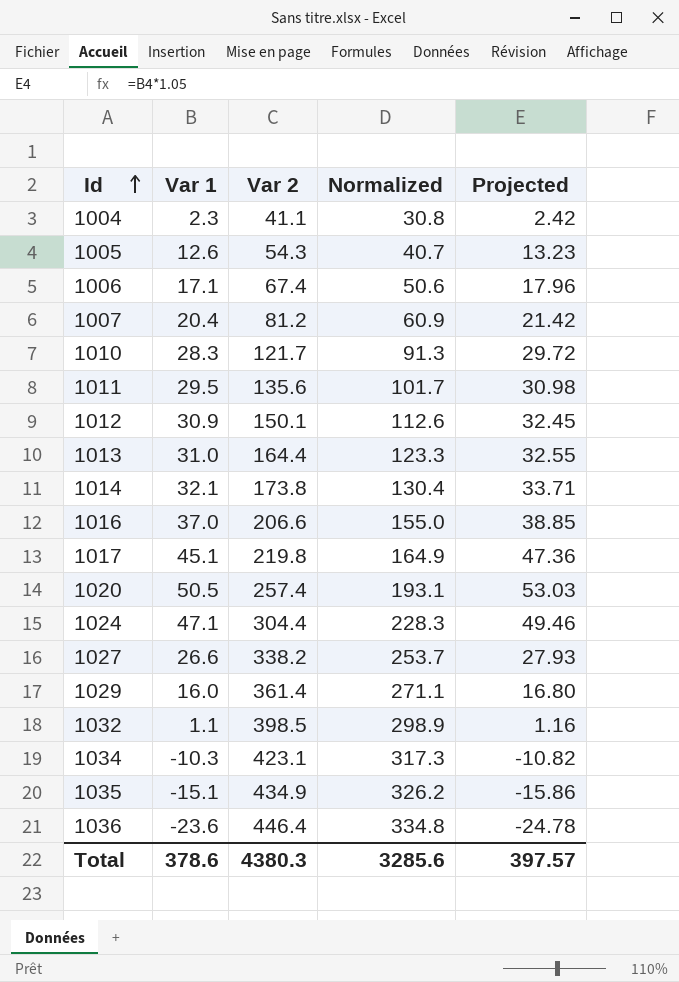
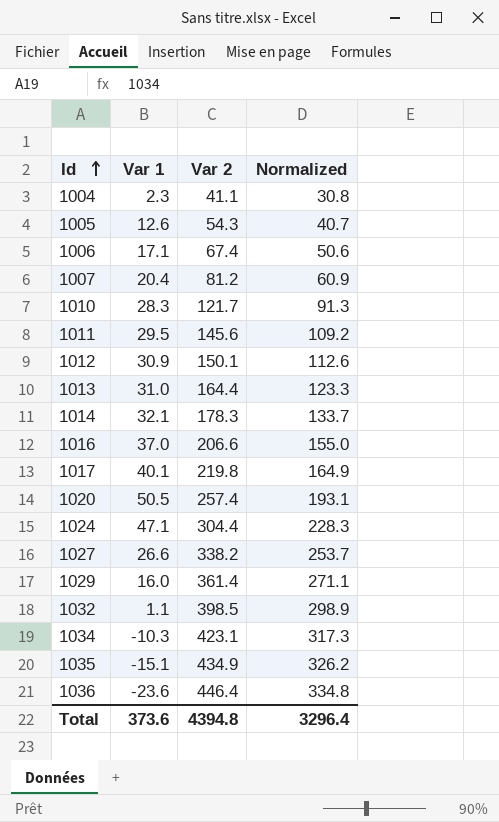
column Projected | formula: [Var 1] * 1.05 -> none
1011 | Var 2: 135.6 -> 145.6
1011 | Normalized: 101.7 -> 109.2
1014 | Var 2: 173.8 -> 178.3
1014 | Normalized: 130.4 -> 133.7
1017 | Var 1: 45.1 -> 40.1
Total | Var 1: 378.6 -> 373.6
Total | Var 2: 4380.3 -> 4394.8
Total | Normalized: 3285.6 -> 3296.4

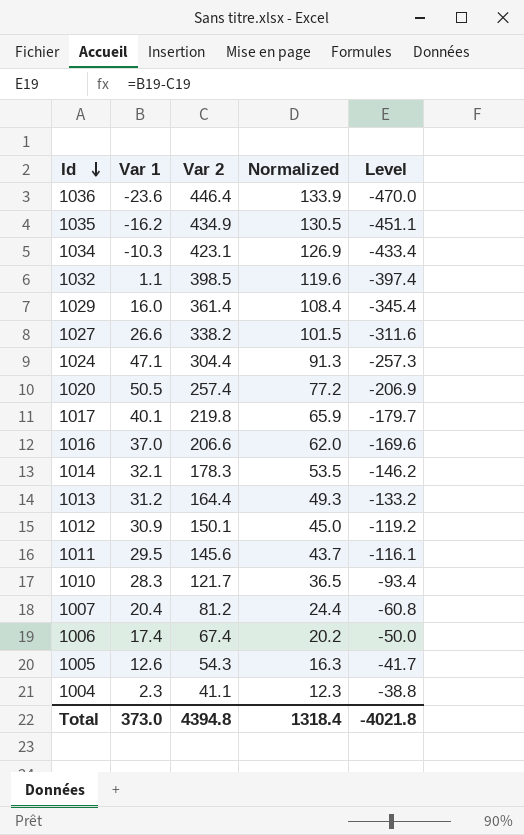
row order: Id ascending -> Id descending
column Normalized | formula: [Var 2] * 0.75 -> [Var 2] * 0.3
column Level | formula: none -> [Var 1] - [Var 2]
1035 | Var 1: -15.1 -> -16.2
1013 | Var 1: 31.0 -> 31.2
1006 | Var 1: 17.1 -> 17.4
Total | Var 1: 373.6 -> 373.0
Total | Normalized: 3296.4 -> 1318.4

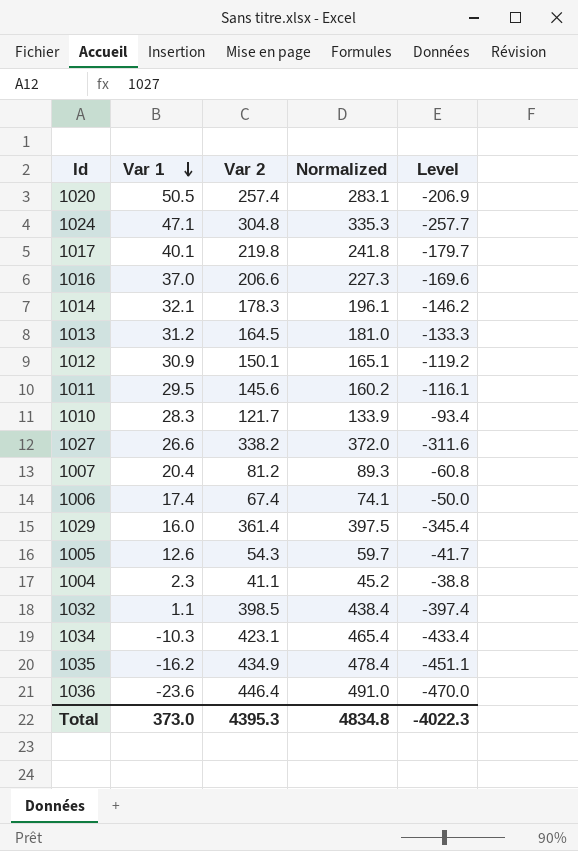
row order: Id descending -> Var 1 descending
column Normalized | formula: [Var 2] * 0.3 -> [Var 2] * 1.1
1024 | Var 2: 304.4 -> 304.8
1024 | Level: -257.3 -> -257.7
1013 | Var 2: 164.4 -> 164.5
1013 | Level: -133.2 -> -133.3
Total | Var 2: 4394.8 -> 4395.3
Total | Normalized: 1318.4 -> 4834.8
Total | Level: -4021.8 -> -4022.3

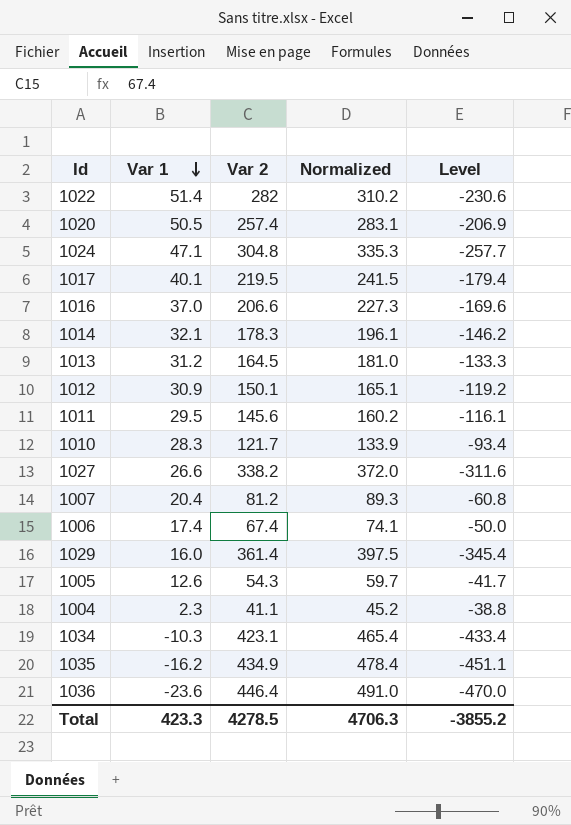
row 1032: 1.1 | 398.5 | 438.4 | -397.4 -> none
row 1022: none -> 51.4 | 282 | 310.2 | -230.6
1017 | Var 2: 219.8 -> 219.5
1017 | Normalized: 241.8 -> 241.5
1017 | Level: -179.7 -> -179.4
Total | Var 1: 373.0 -> 423.3
Total | Var 2: 4395.3 -> 4278.5
Total | Normalized: 4834.8 -> 4706.3
Total | Level: -4022.3 -> -3855.2

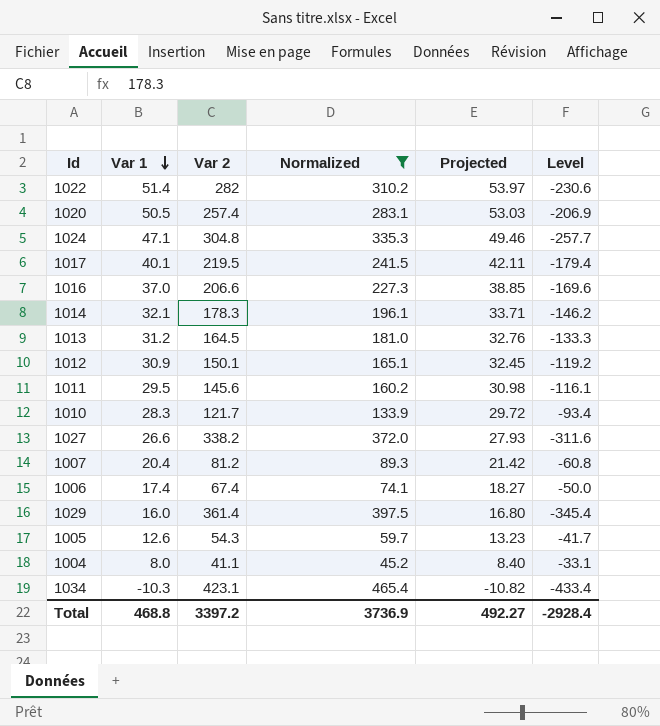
filter: none -> Normalized <= 465.4
column Projected | formula: none -> [Var 1] * 1.05
1004 | Var 1: 2.3 -> 8.0
1004 | Level: -38.8 -> -33.1
Total | Var 1: 423.3 -> 468.8
Total | Var 2: 4278.5 -> 3397.2
Total | Normalized: 4706.3 -> 3736.9
Total | Level: -3855.2 -> -2928.4

